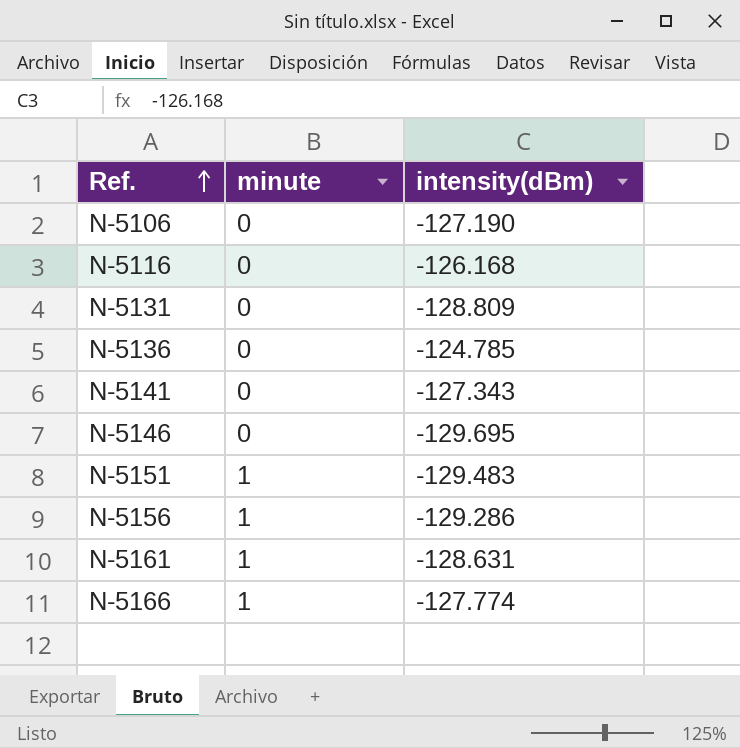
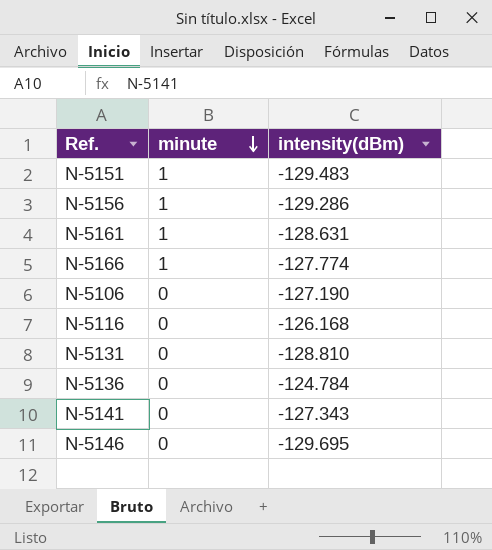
row order: Ref. ascending -> minute descending
N-5131 | intensity(dBm): -128.809 -> -128.810
N-5136 | intensity(dBm): -124.785 -> -124.784

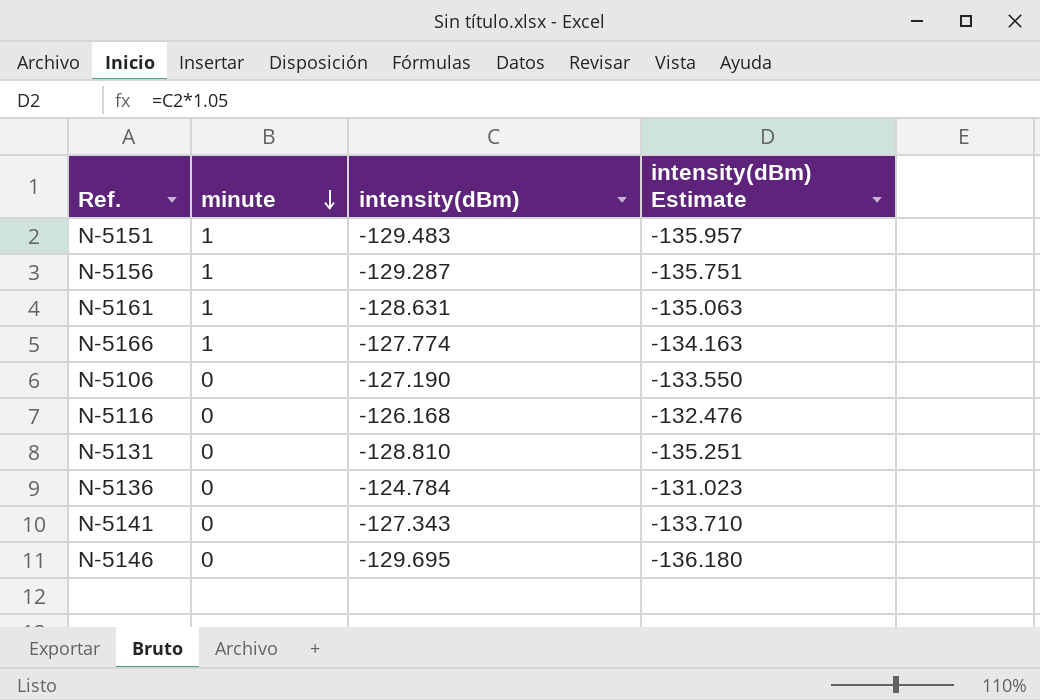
column intensity(dBm) Estimate | formula: none -> [intensity(dBm)] * 1.05
N-5156 | intensity(dBm): -129.286 -> -129.287

